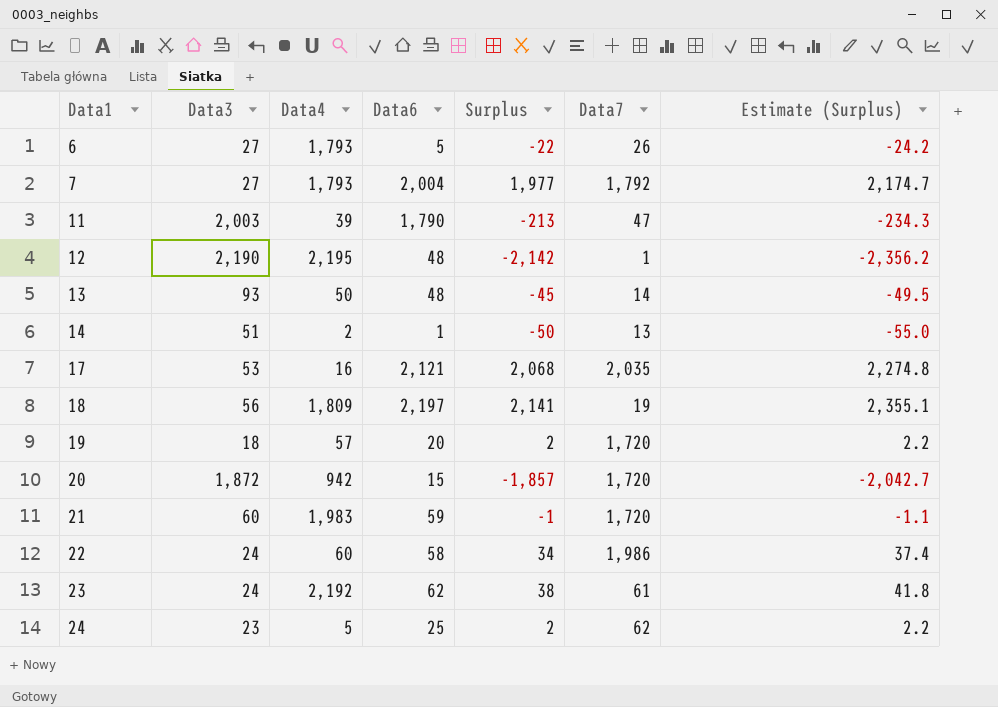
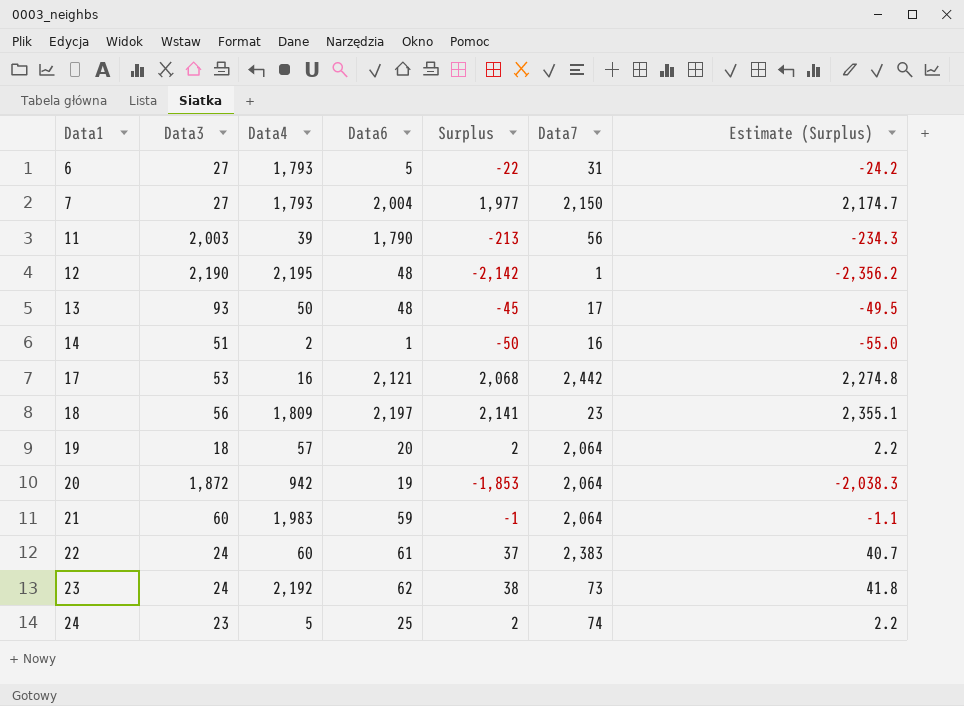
6 | Data7: 26 -> 31
7 | Data7: 1,792 -> 2,150
11 | Data7: 47 -> 56
13 | Data7: 14 -> 17
14 | Data7: 13 -> 16
17 | Data7: 2,035 -> 2,442
18 | Data7: 19 -> 23
19 | Data7: 1,720 -> 2,064
20 | Data6: 15 -> 19
20 | Surplus: -1,857 -> -1,853
20 | Data7: 1,720 -> 2,064
20 | Estimate (Surplus): -2,042.7 -> -2,038.3
21 | Data7: 1,720 -> 2,064
22 | Data6: 58 -> 61
22 | Surplus: 34 -> 37
22 | Data7: 1,986 -> 2,383
22 | Estimate (Surplus): 37.4 -> 40.7
23 | Data7: 61 -> 73
24 | Data7: 62 -> 74

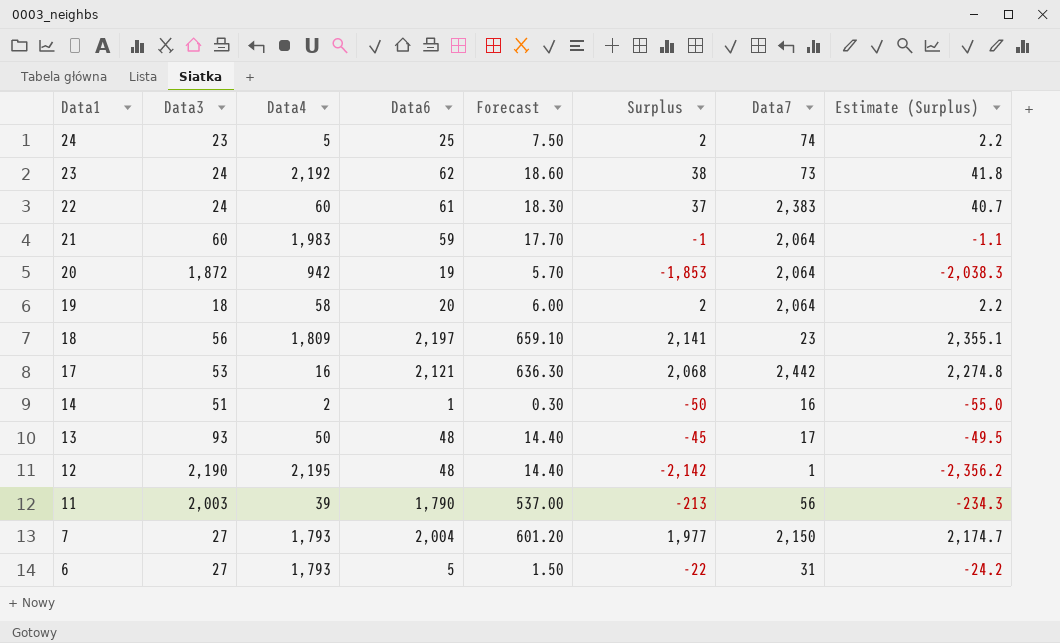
row order: Data1 ascending -> Data1 descending
column Forecast | formula: none -> [Data6] * 0.3
19 | Data4: 57 -> 58

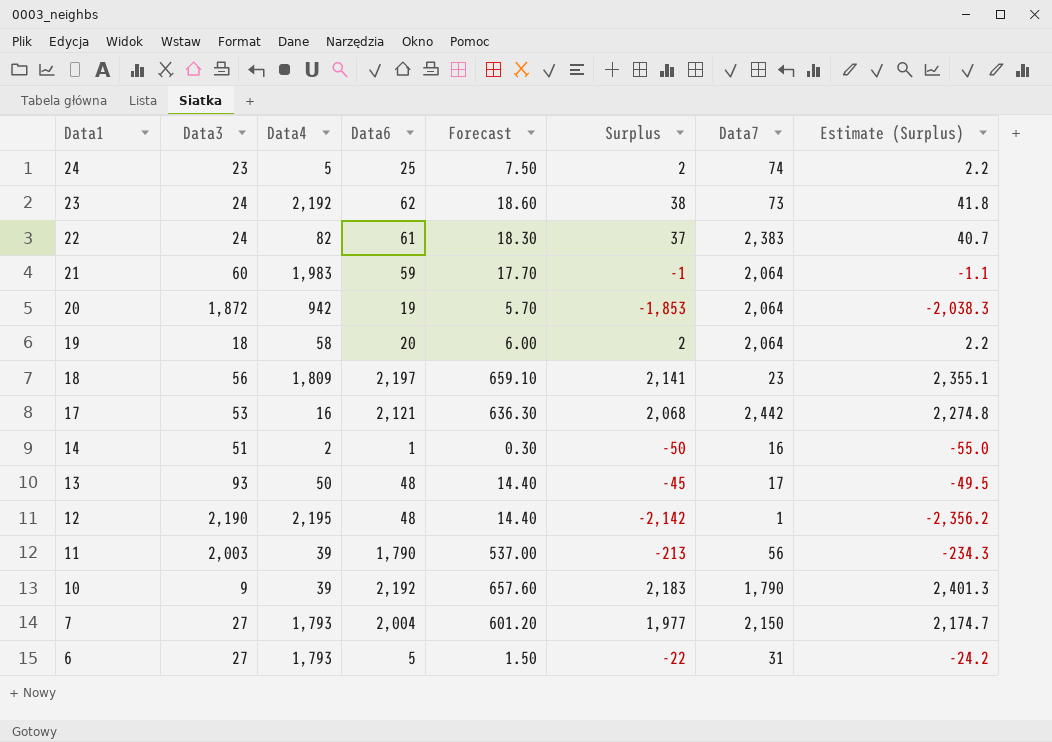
22 | Data4: 60 -> 82
row 10: none -> 9 | 39 | 2,192 | 657.60 | 2,183 | 1,790 | 2,401.3

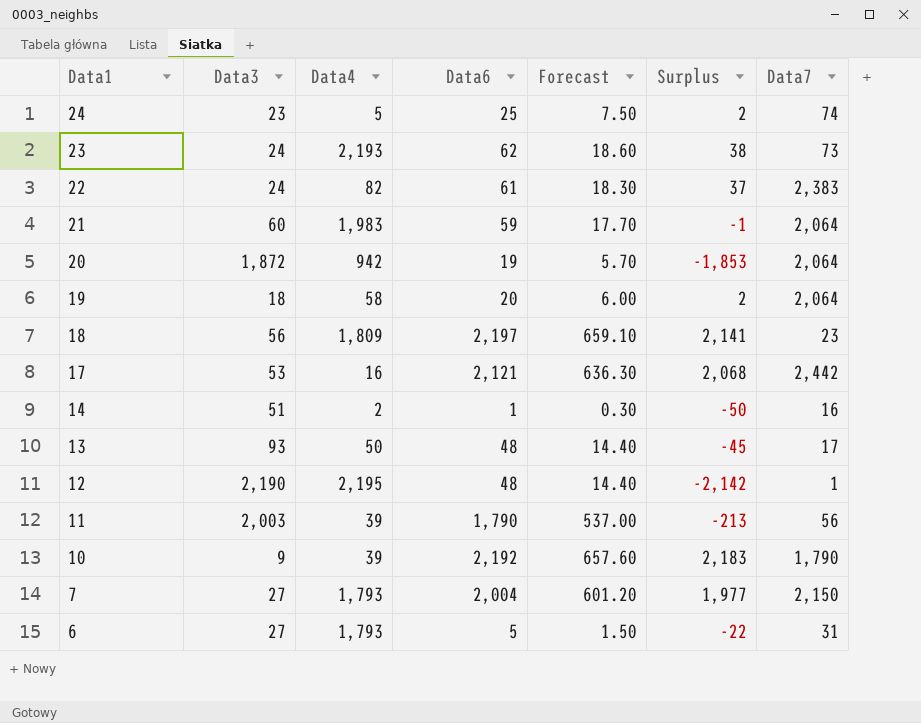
column Estimate (Surplus) | formula: [Surplus] * 1.1 -> none
23 | Data4: 2,192 -> 2,193

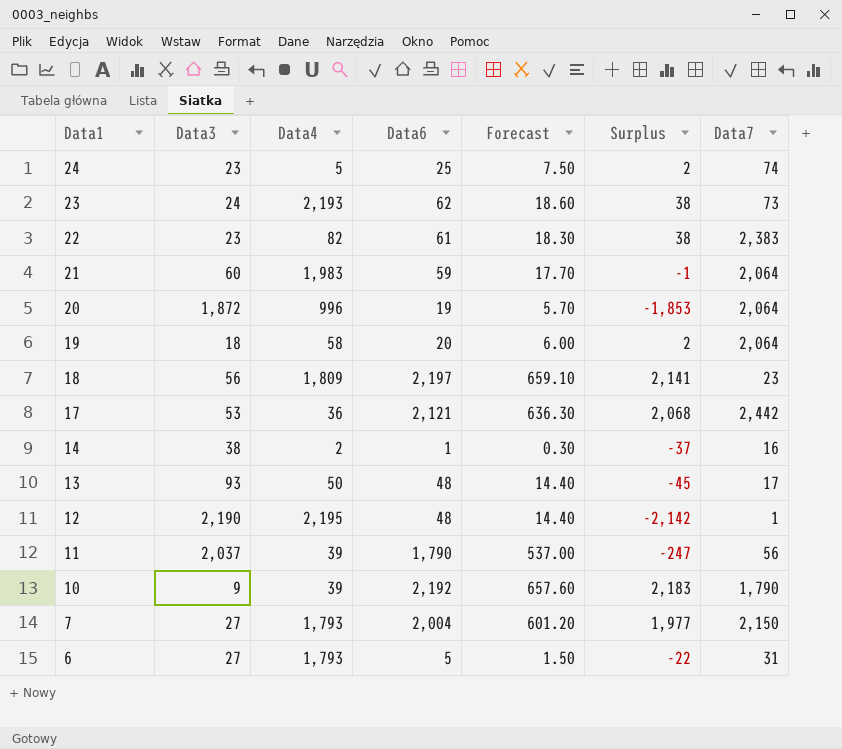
22 | Data3: 24 -> 23
22 | Surplus: 37 -> 38
20 | Data4: 942 -> 996
17 | Data4: 16 -> 36
14 | Data3: 51 -> 38
14 | Surplus: -50 -> -37
11 | Data3: 2,003 -> 2,037
11 | Surplus: -213 -> -247

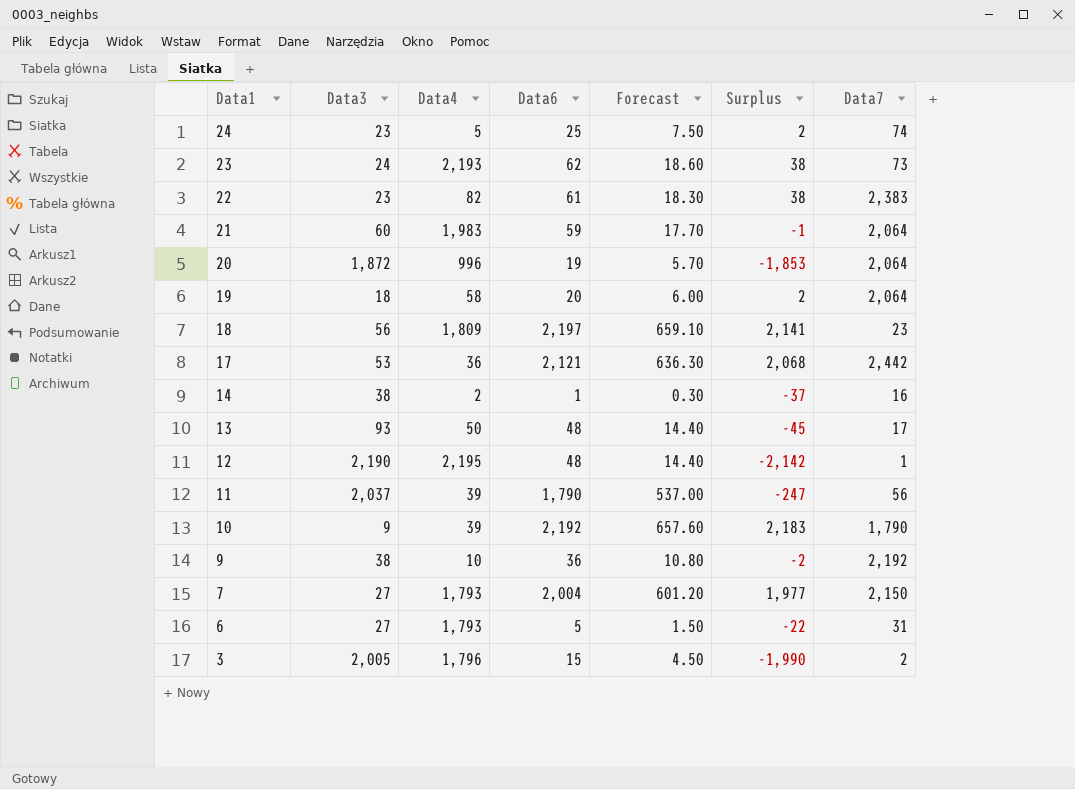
row 9: none -> 38 | 10 | 36 | 10.80 | -2 | 2,192
row 3: none -> 2,005 | 1,796 | 15 | 4.50 | -1,990 | 2

